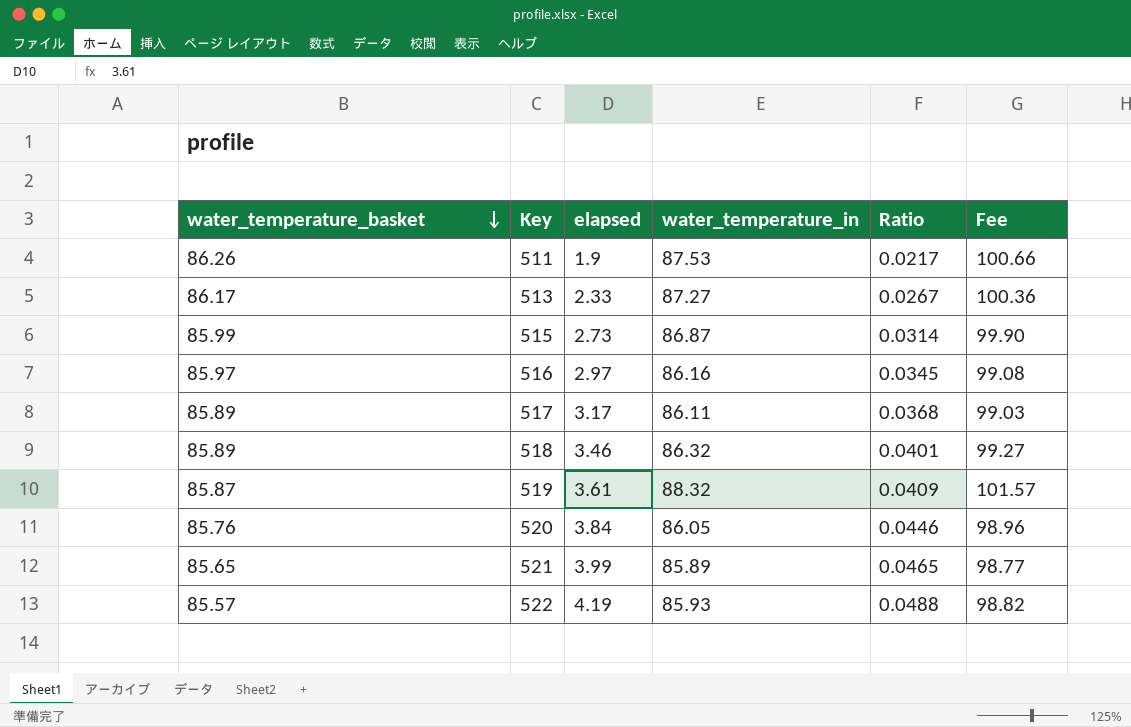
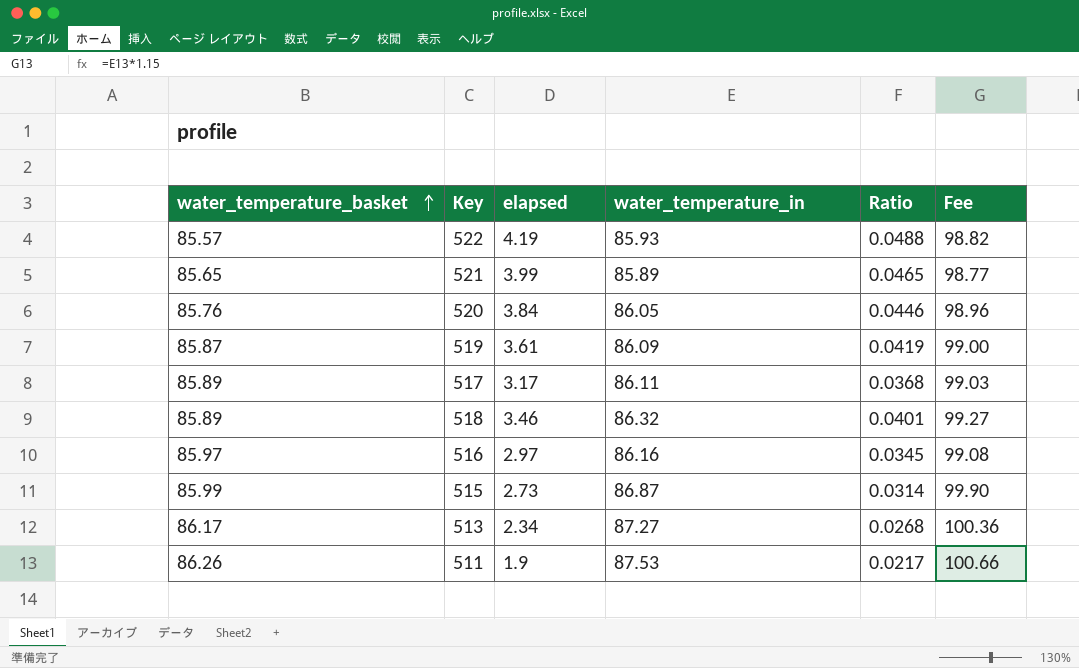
row order: water_temperature_basket descending -> water_temperature_basket ascending
519 | water_temperature_in: 88.32 -> 86.09
519 | Ratio: 0.0409 -> 0.0419
519 | Fee: 101.57 -> 99.00
513 | elapsed: 2.33 -> 2.34
513 | Ratio: 0.0267 -> 0.0268

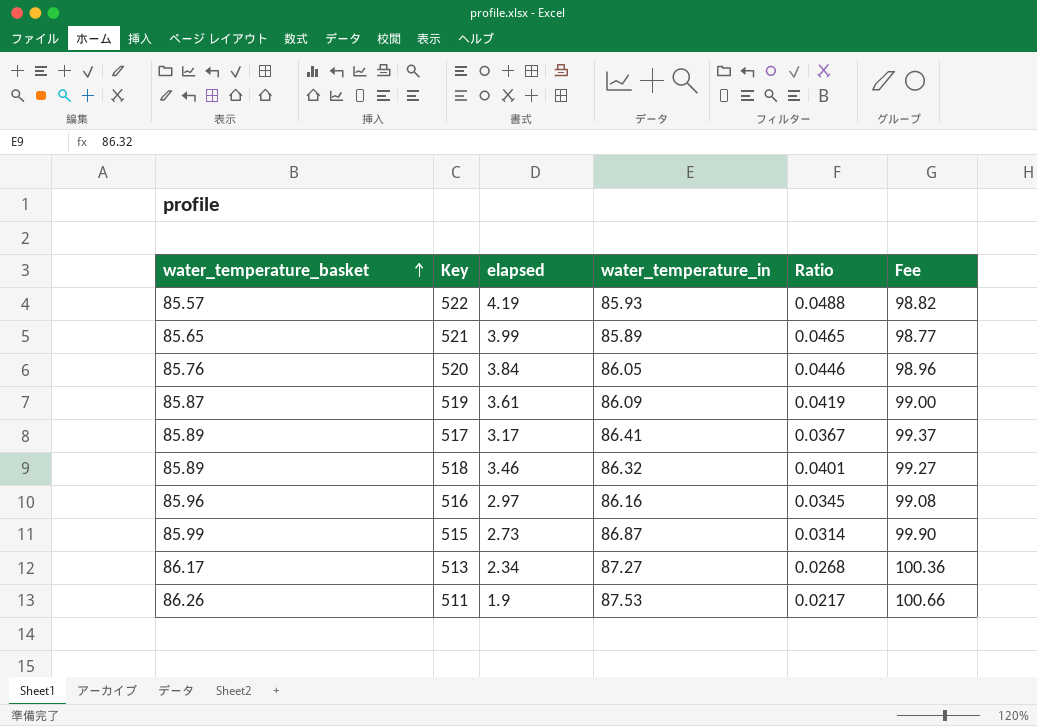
517 | water_temperature_in: 86.11 -> 86.41
517 | Ratio: 0.0368 -> 0.0367
517 | Fee: 99.03 -> 99.37
516 | water_temperature_basket: 85.97 -> 85.96

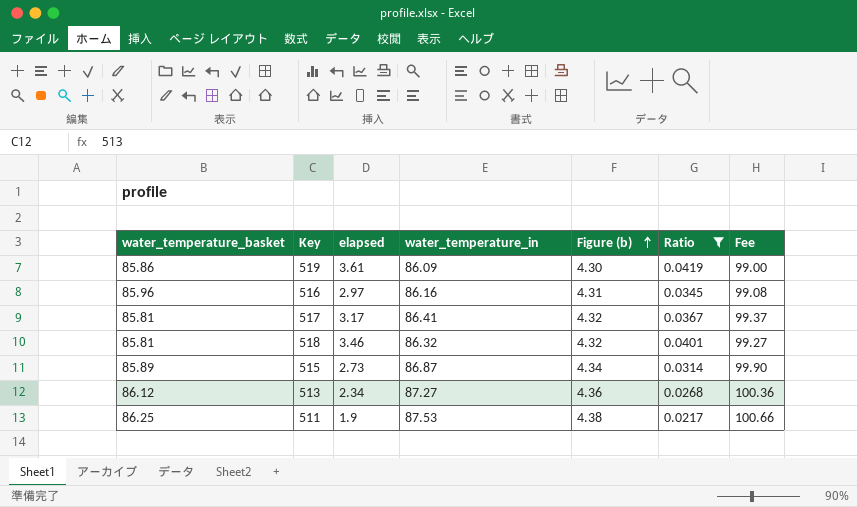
filter: none -> Ratio <= 0.0419
row order: water_temperature_basket ascending -> Figure (b) ascending
column Figure (b) | formula: none -> [water_temperature_in] * 0.05
519 | water_temperature_basket: 85.87 -> 85.86
517 | water_temperature_basket: 85.89 -> 85.81
518 | water_temperature_basket: 85.89 -> 85.81
515 | water_temperature_basket: 85.99 -> 85.89
513 | water_temperature_basket: 86.17 -> 86.12
511 | water_temperature_basket: 86.26 -> 86.25

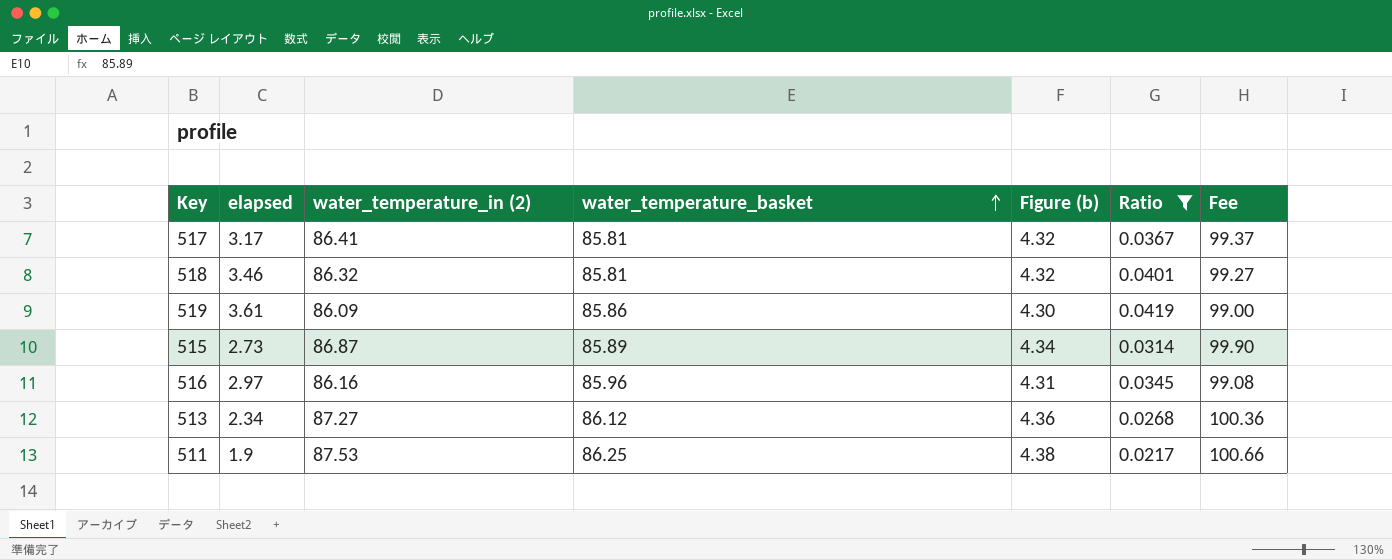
row order: Figure (b) ascending -> water_temperature_basket ascending
column name: water_temperature_in -> water_temperature_in (2)
column water_temperature_basket | position: 1 -> 4

